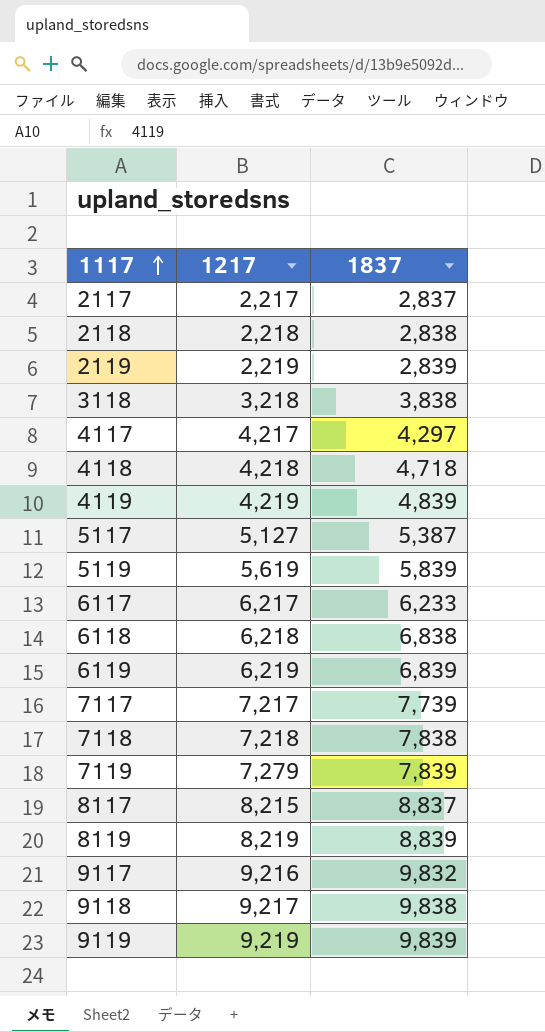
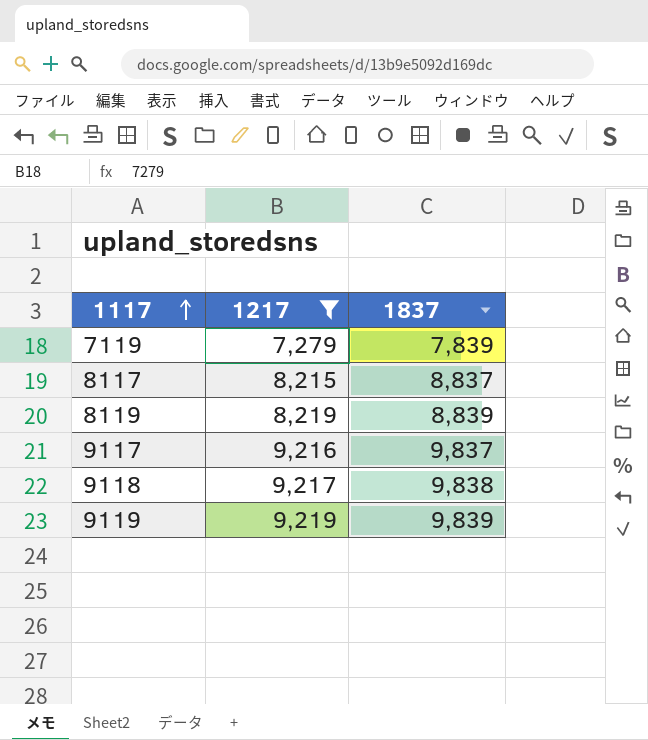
filter: none -> 1217 >= 7,279
9117 | 1837: 9,832 -> 9,837

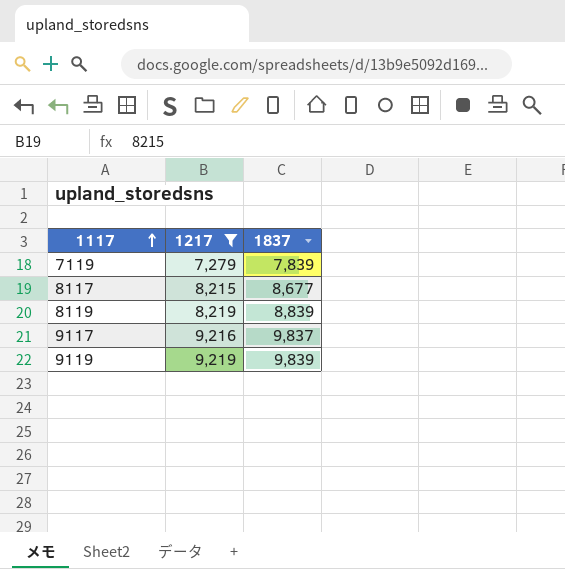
row 9118: 9,217 | 9,838 -> none
8117 | 1837: 8,837 -> 8,677

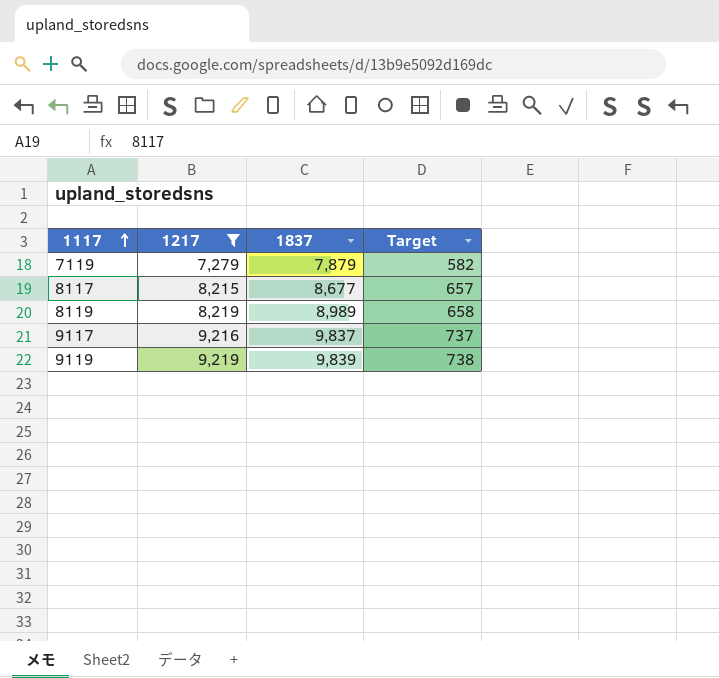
column Target | formula: none -> [1217] * 0.08
7119 | 1837: 7,839 -> 7,879
8119 | 1837: 8,839 -> 8,989

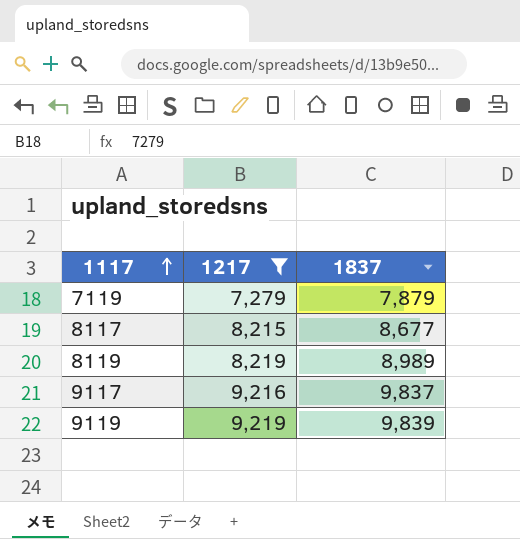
column Target | formula: [1217] * 0.08 -> none

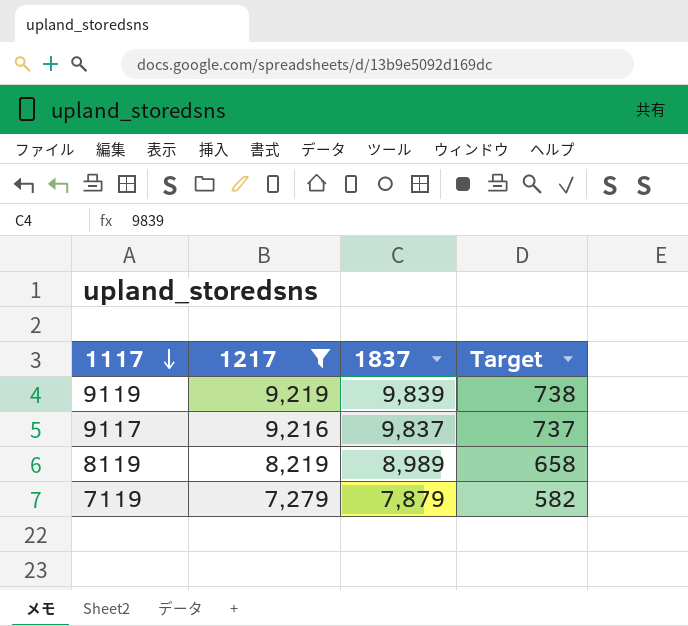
row order: 1117 ascending -> 1117 descending
column Target | formula: none -> [1217] * 0.08
row 8117: 8,215 | 8,677 -> none

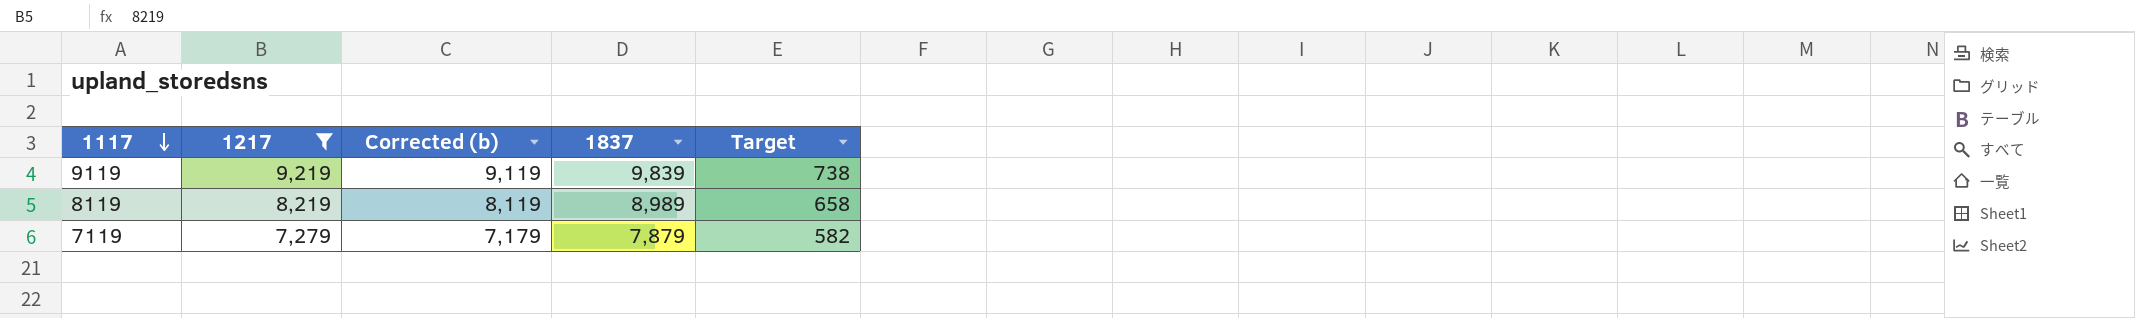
column Corrected (b) | formula: none -> [1217] - 100
row 9117: 9,216 | 9,837 | 737 -> none

